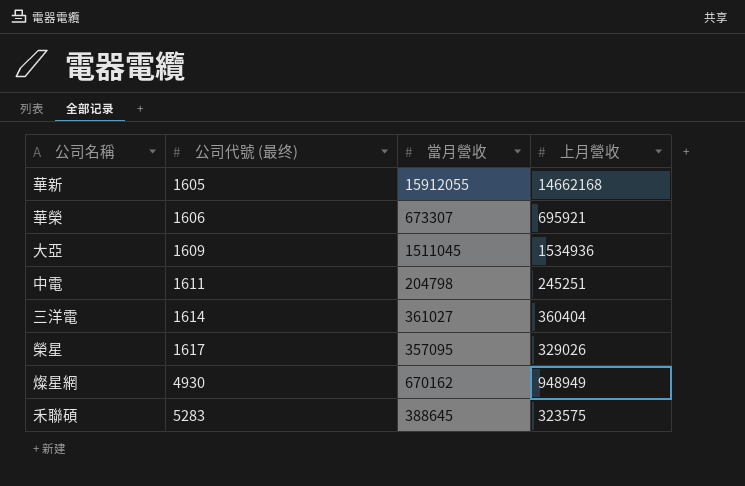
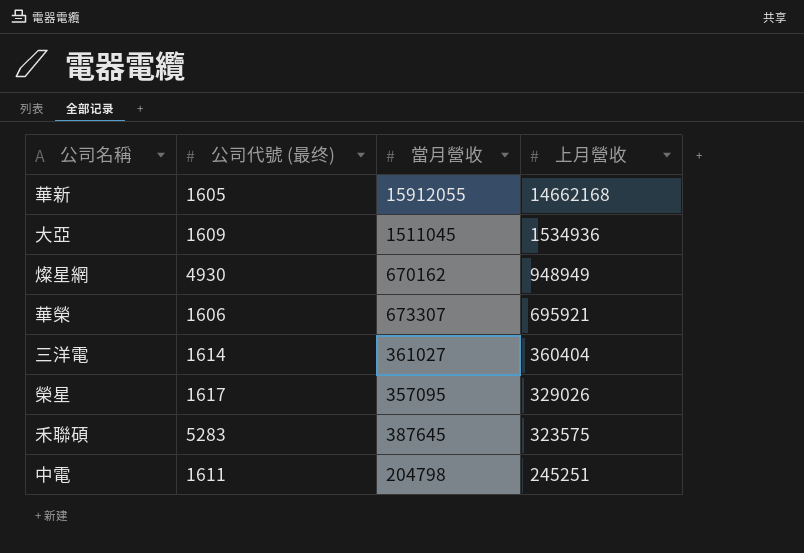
row order: 公司代號 (最终) ascending -> 上月營收 descending
禾聯碩 | 當月營收: 388645 -> 387645

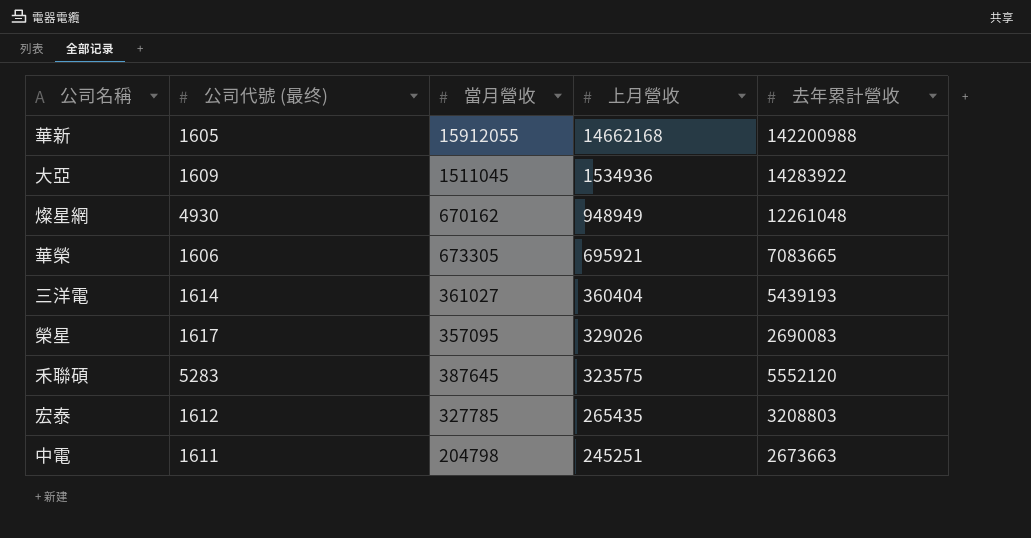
column 去年累計營收 | position: none -> 5
華榮 | 當月營收: 673307 -> 673305
row 宏泰: none -> 1612 | 327785 | 265435 | 3208803

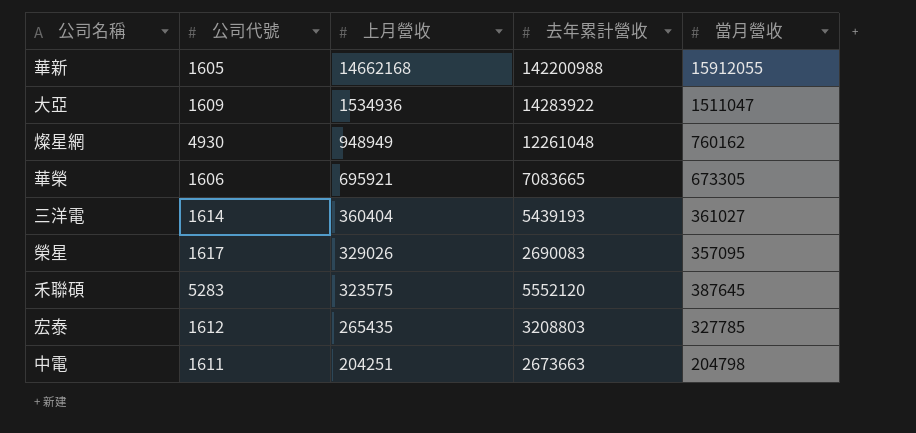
column name: 公司代號 (最终) -> 公司代號
column 當月營收 | position: 3 -> 5
大亞 | 當月營收: 1511045 -> 1511047
燦星網 | 當月營收: 670162 -> 760162
中電 | 上月營收: 245251 -> 204251

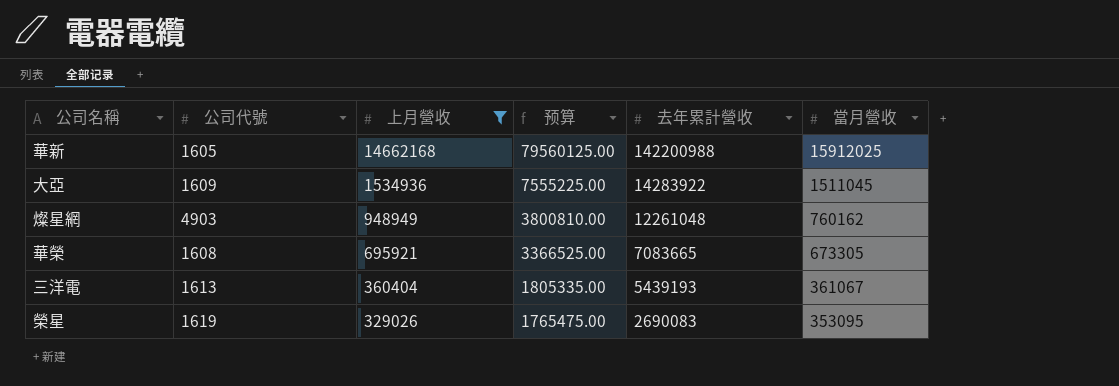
filter: none -> 上月營收 >= 329026
column 预算 | formula: none -> [當月營收] * 5
華新 | 當月營收: 15912055 -> 15912025
大亞 | 當月營收: 1511047 -> 1511045
燦星網 | 公司代號: 4930 -> 4903
華榮 | 公司代號: 1606 -> 1608
三洋電 | 公司代號: 1614 -> 1613
三洋電 | 當月營收: 361027 -> 361067
榮星 | 公司代號: 1617 -> 1619
榮星 | 當月營收: 357095 -> 353095

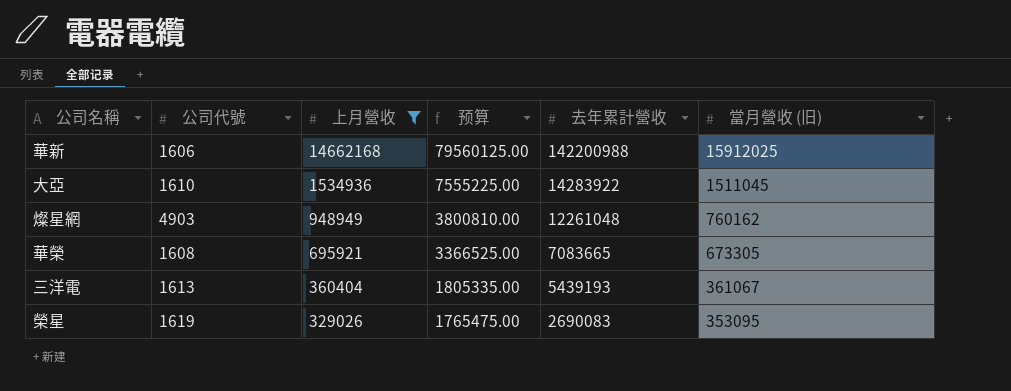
column name: 當月營收 -> 當月營收 (旧)
華新 | 公司代號: 1605 -> 1606
大亞 | 公司代號: 1609 -> 1610

